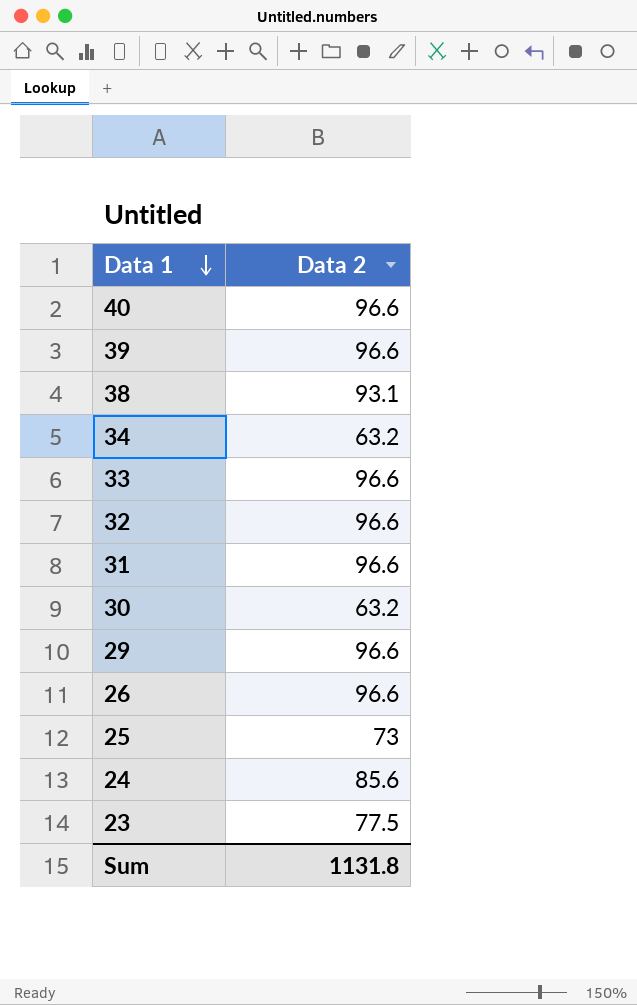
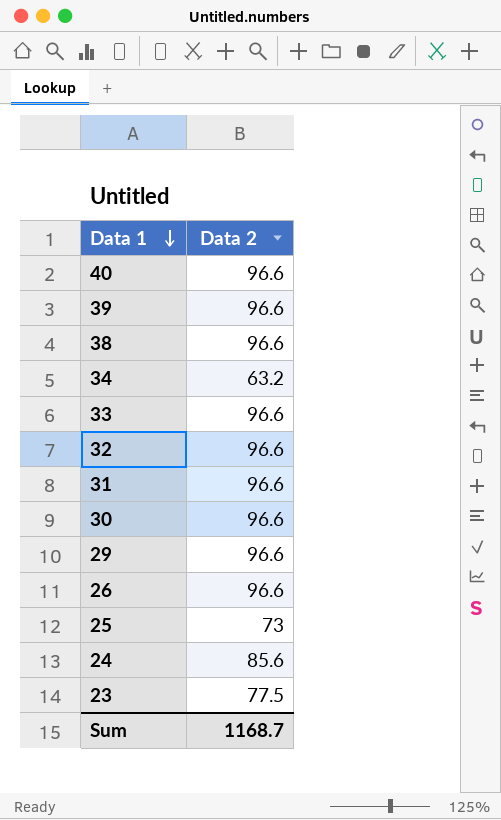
38 | Data 2: 93.1 -> 96.6
30 | Data 2: 63.2 -> 96.6
Sum | Data 2: 1131.8 -> 1168.7

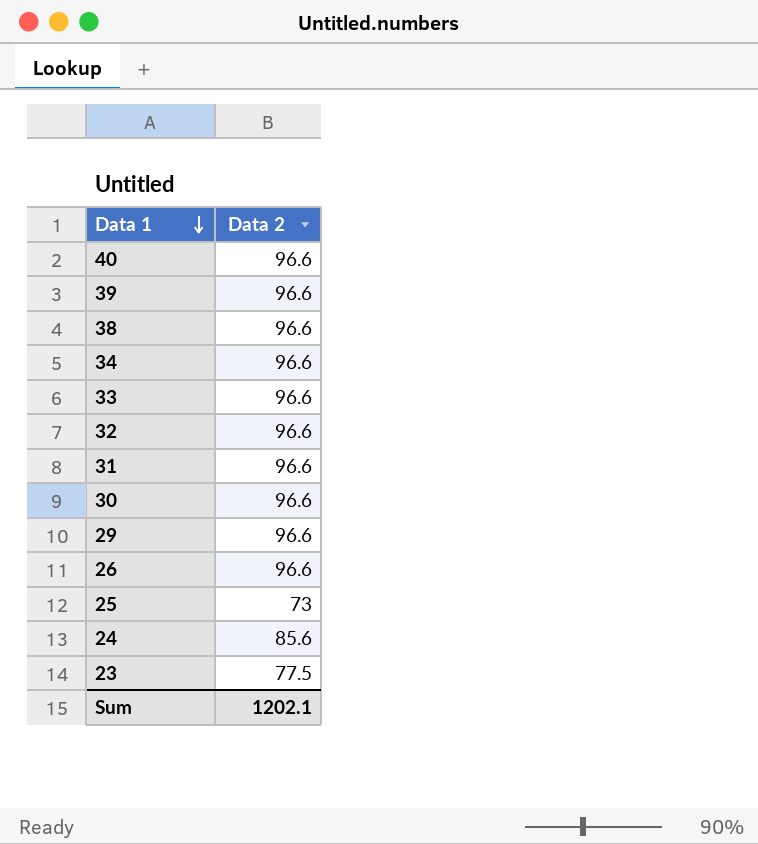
34 | Data 2: 63.2 -> 96.6
Sum | Data 2: 1168.7 -> 1202.1

